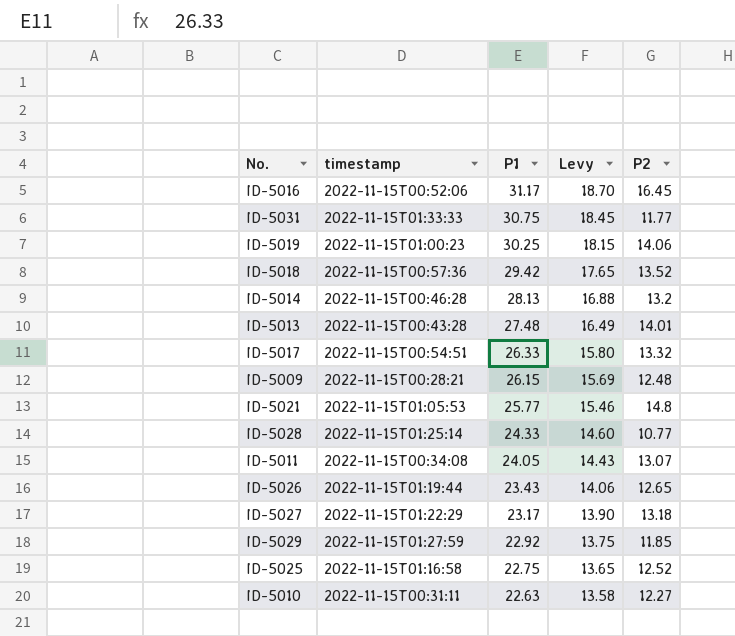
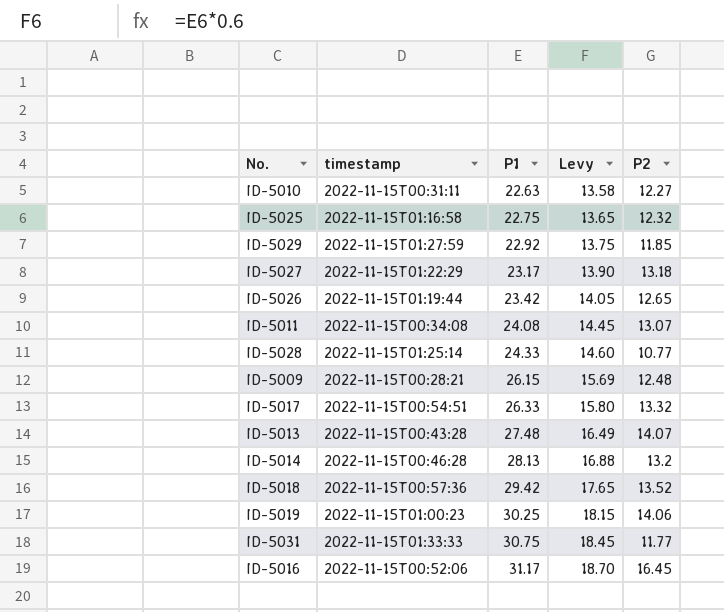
row order: P1 descending -> P1 ascending
row ID-5021: 2022-11-15T01:05:53 | 25.77 | 15.46 | 14.8 -> none
ID-5025 | P2: 12.52 -> 12.32
ID-5026 | P1: 23.43 -> 23.42
ID-5026 | Levy: 14.06 -> 14.05
ID-5011 | P1: 24.05 -> 24.08
ID-5011 | Levy: 14.43 -> 14.45
ID-5013 | P2: 14.01 -> 14.07

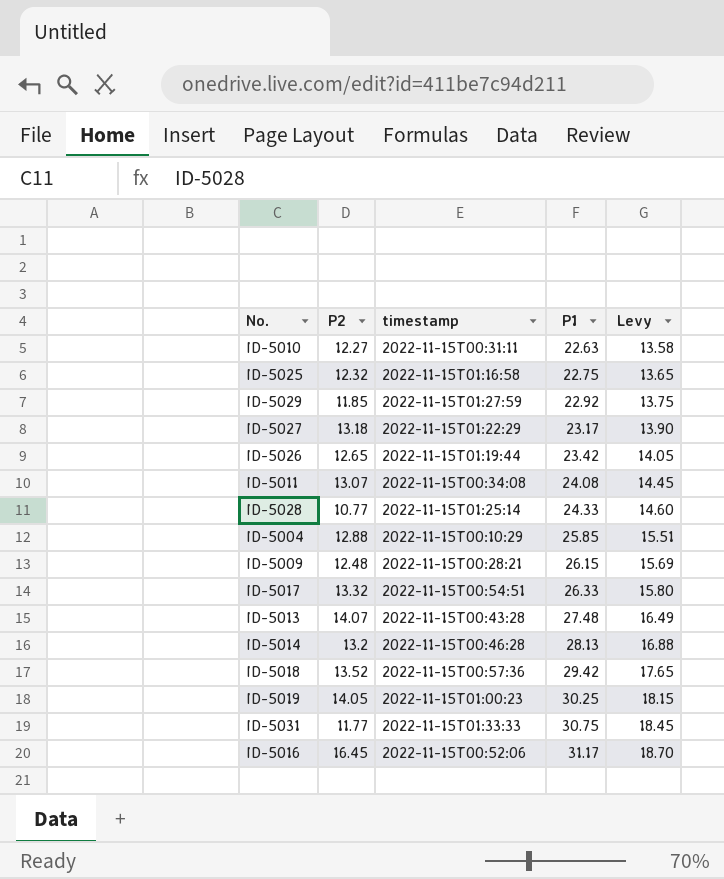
column P2 | position: 5 -> 2
row ID-5004: none -> 12.88 | 2022-11-15T00:10:29 | 25.85 | 15.51
ID-5019 | P2: 14.06 -> 14.05

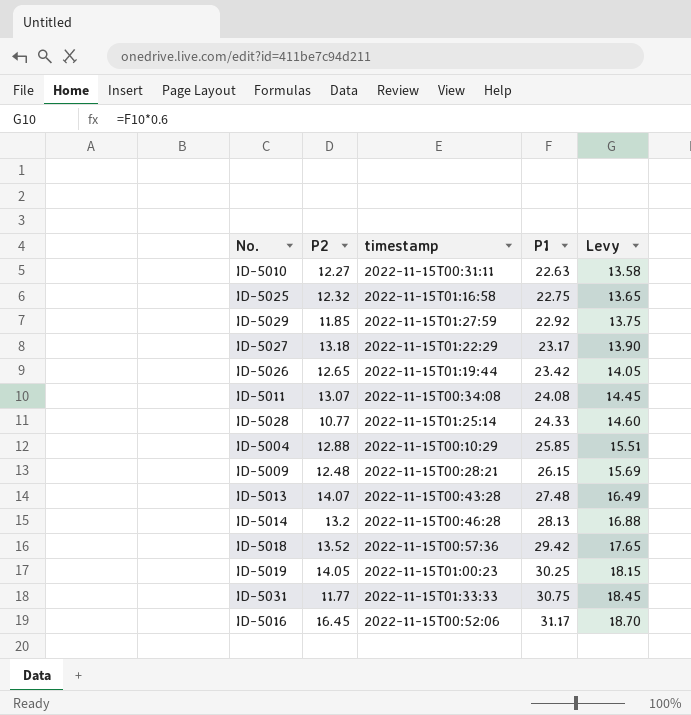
row ID-5017: 13.32 | 2022-11-15T00:54:51 | 26.33 | 15.80 -> none

